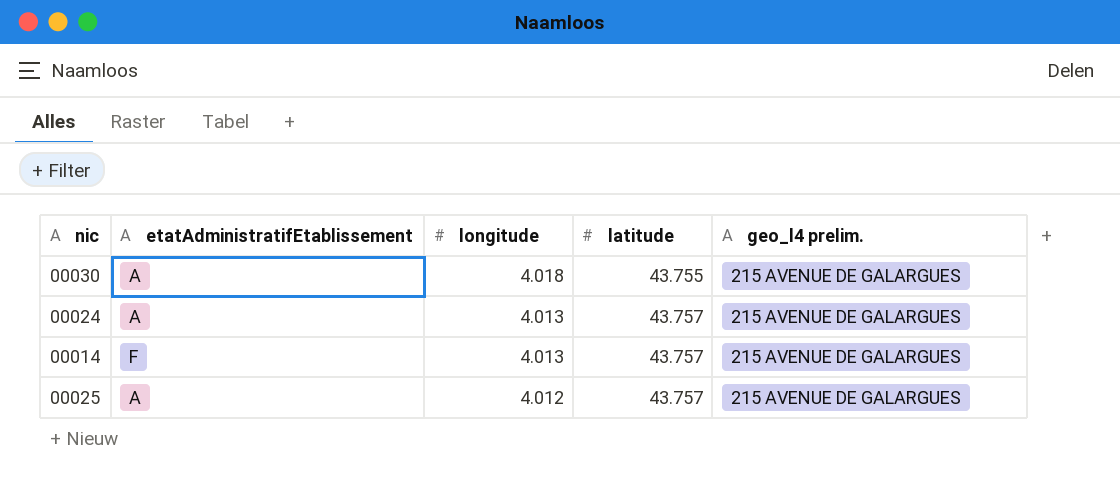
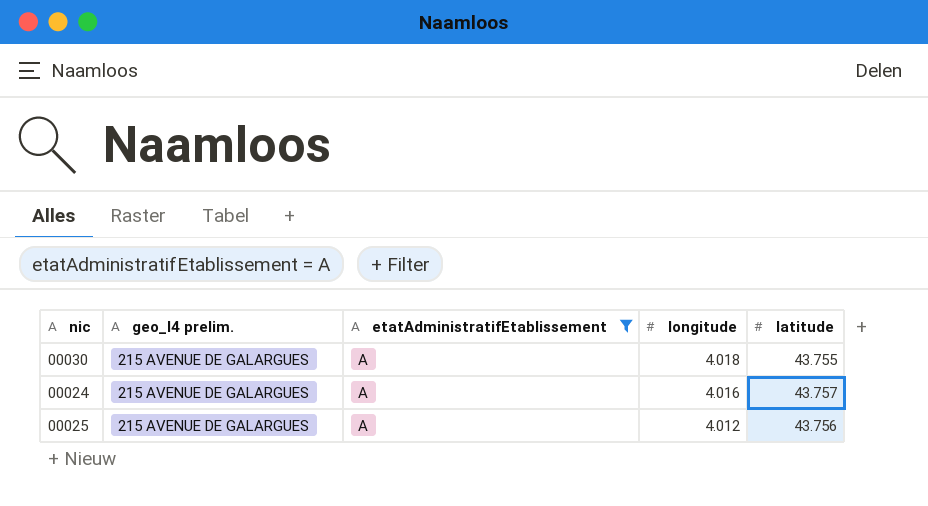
filter: none -> etatAdministratifEtablissement = A
column geo_l4 prelim. | position: 5 -> 2
00024 | longitude: 4.013 -> 4.016
00025 | latitude: 43.757 -> 43.756

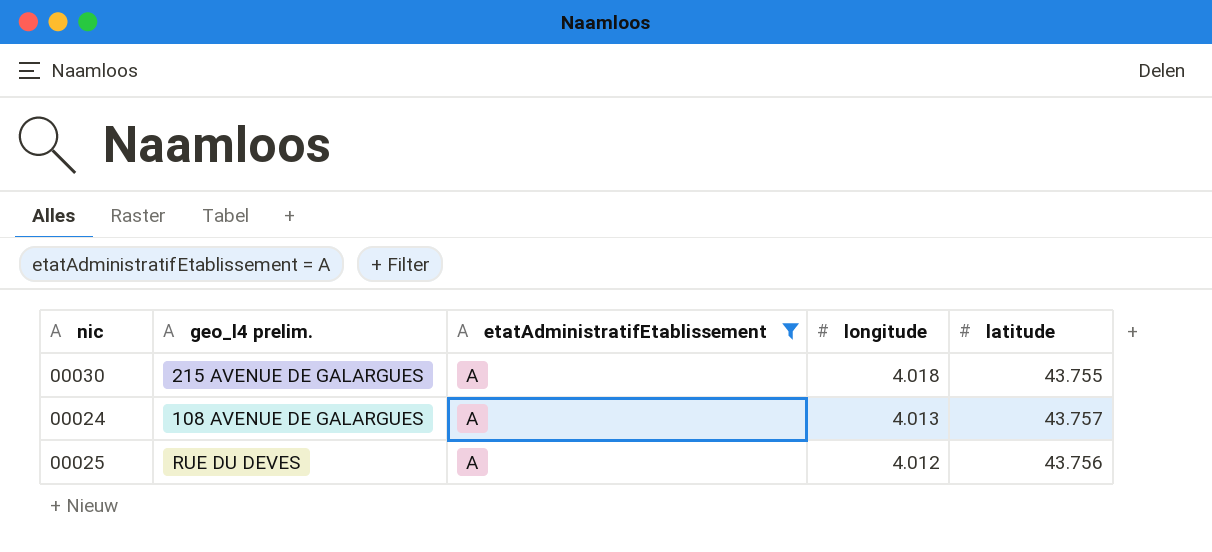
00024 | geo_l4 prelim.: 215 AVENUE DE GALARGUES -> 108 AVENUE DE GALARGUES
00024 | longitude: 4.016 -> 4.013
00025 | geo_l4 prelim.: 215 AVENUE DE GALARGUES -> RUE DU DEVES

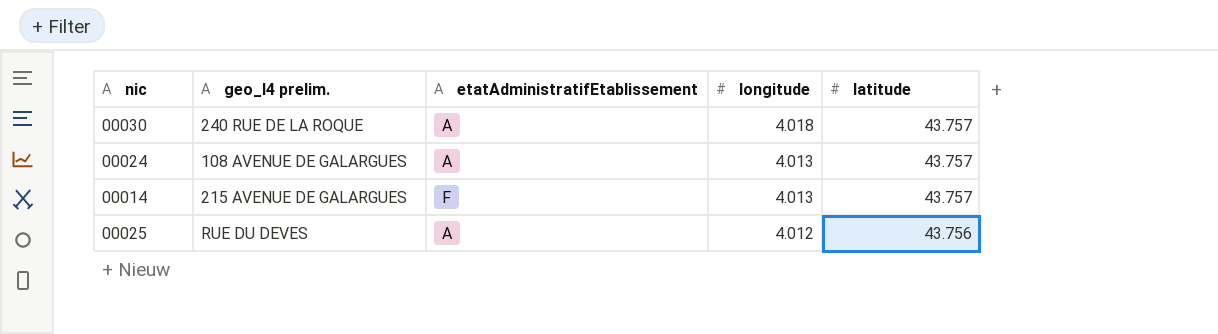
filter: etatAdministratifEtablissement = A -> none
00030 | geo_l4 prelim.: 215 AVENUE DE GALARGUES -> 240 RUE DE LA ROQUE
00030 | latitude: 43.755 -> 43.757

